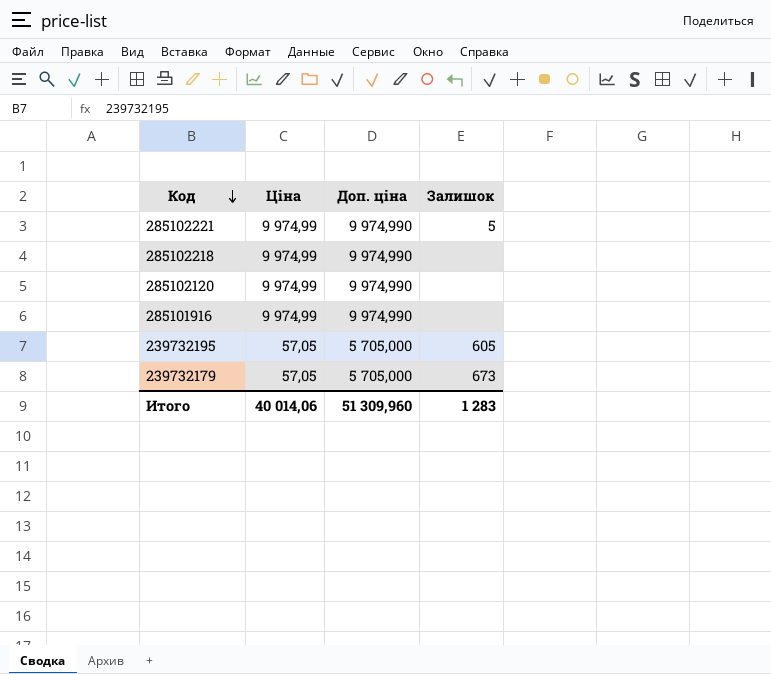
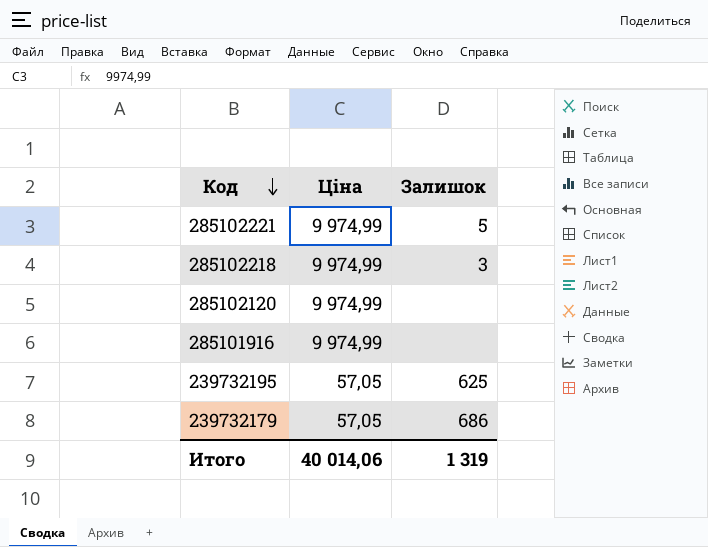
column Доп. ціна | position: 3 -> none
285102218 | Залишок: none -> 3
239732195 | Залишок: 605 -> 625
239732179 | Залишок: 673 -> 686
Итого | Залишок: 1 283 -> 1 319

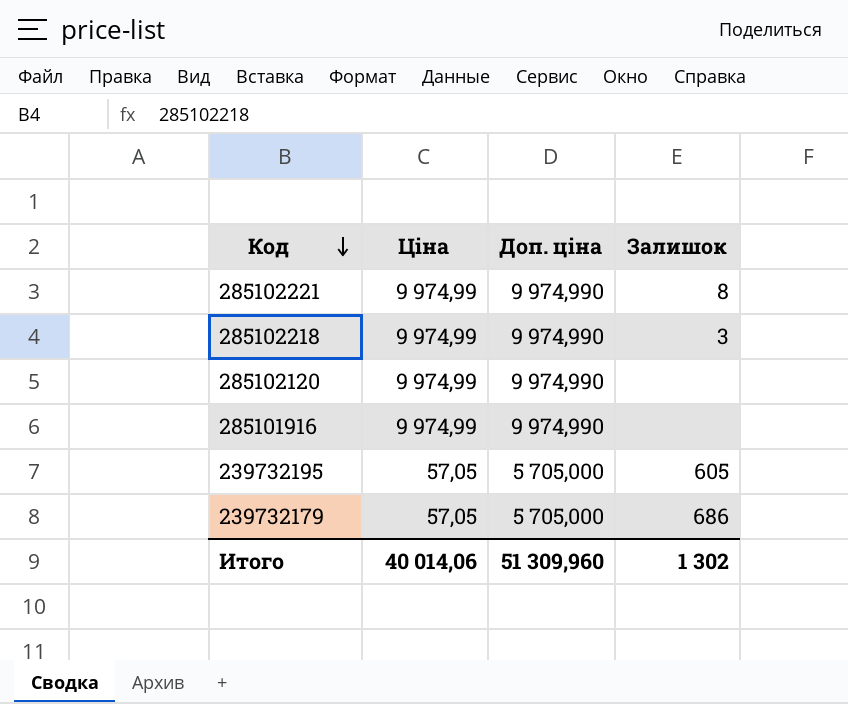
column Доп. ціна | position: none -> 3
285102221 | Залишок: 5 -> 8
239732195 | Залишок: 625 -> 605
Итого | Залишок: 1 319 -> 1 302

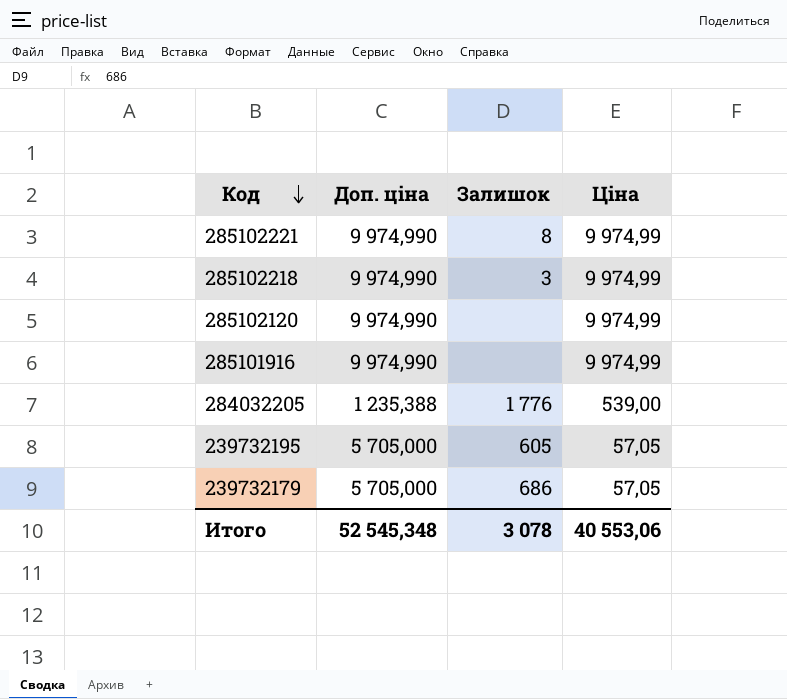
column Ціна | position: 2 -> 4
row 284032205: none -> 1 235,388 | 1 776 | 539,00
Итого | Доп. ціна: 51 309,960 -> 52 545,348
Итого | Залишок: 1 302 -> 3 078
Итого | Ціна: 40 014,06 -> 40 553,06

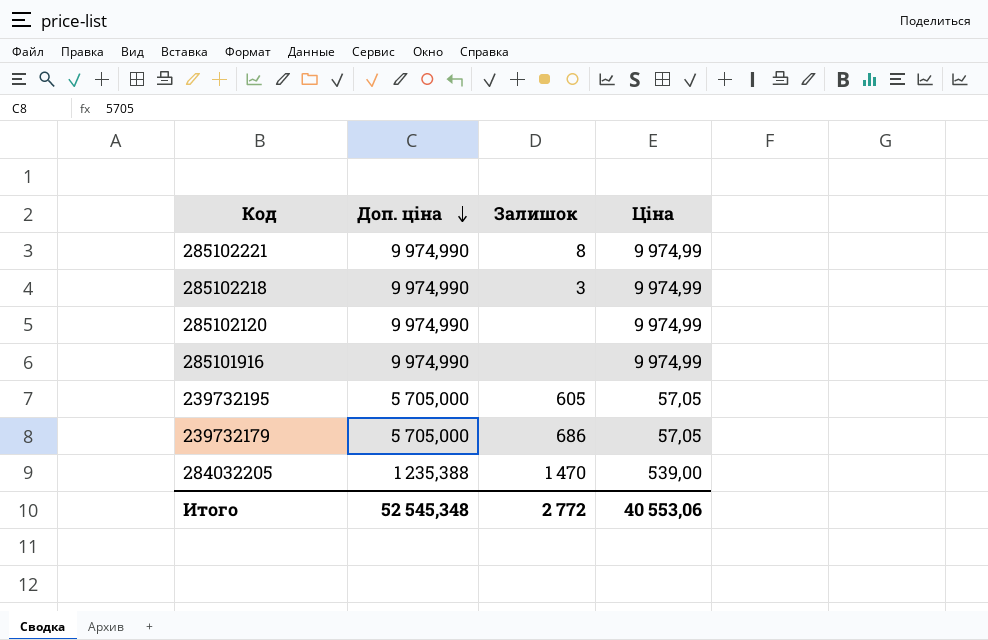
row order: Код descending -> Доп. ціна descending
284032205 | Залишок: 1 776 -> 1 470
Итого | Залишок: 3 078 -> 2 772

